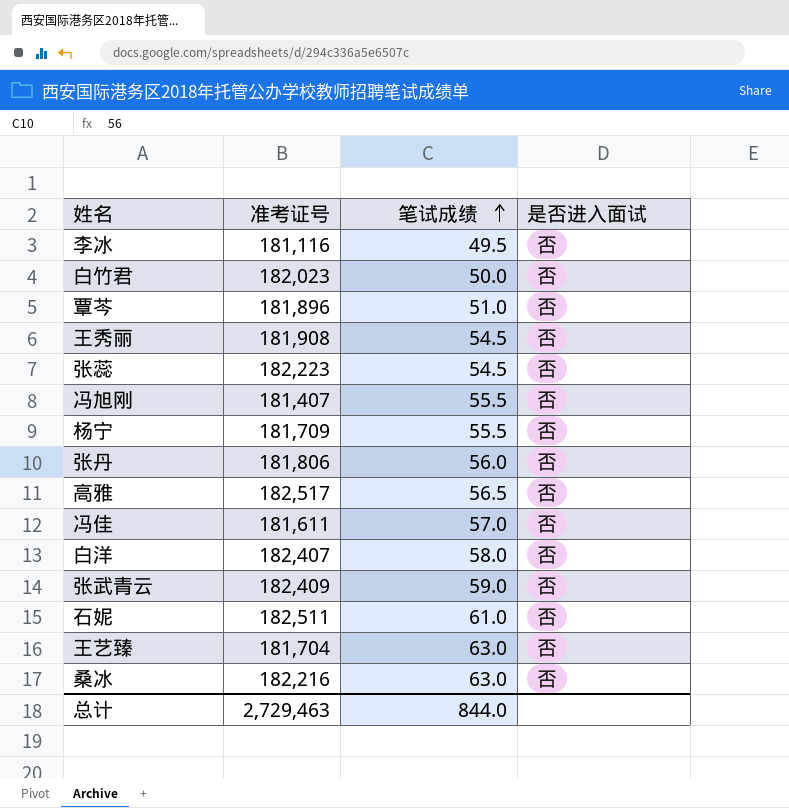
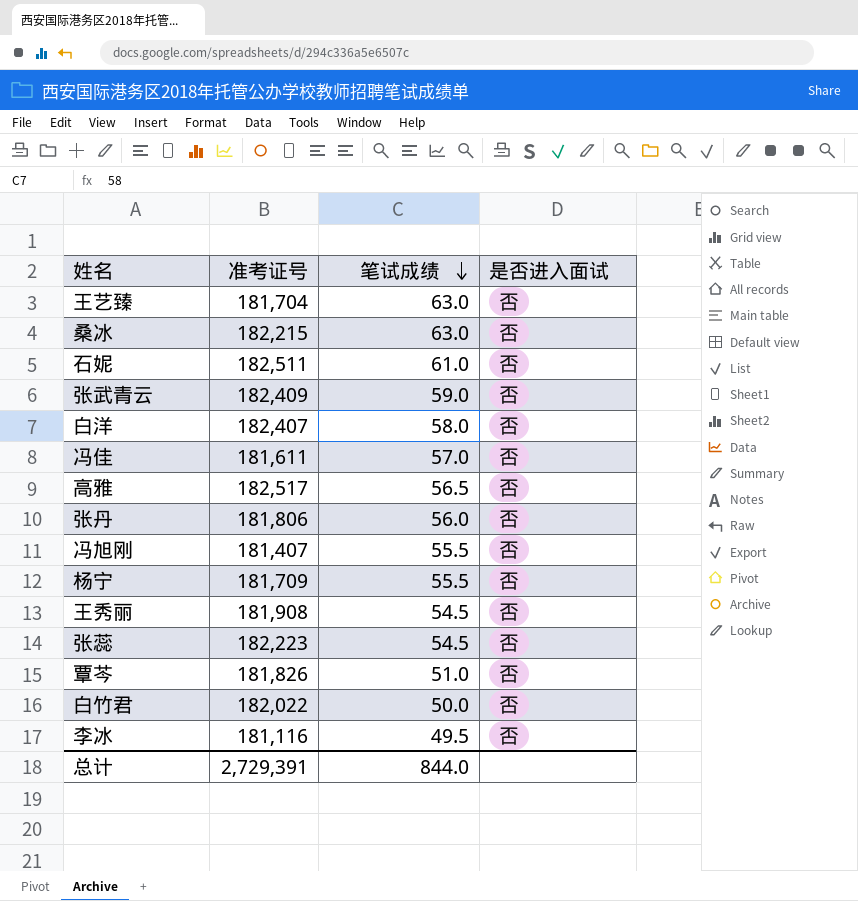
row order: 笔试成绩 ascending -> 笔试成绩 descending
桑冰 | 准考证号: 182,216 -> 182,215
覃芩 | 准考证号: 181,896 -> 181,826
白竹君 | 准考证号: 182,023 -> 182,022
总计 | 准考证号: 2,729,463 -> 2,729,391

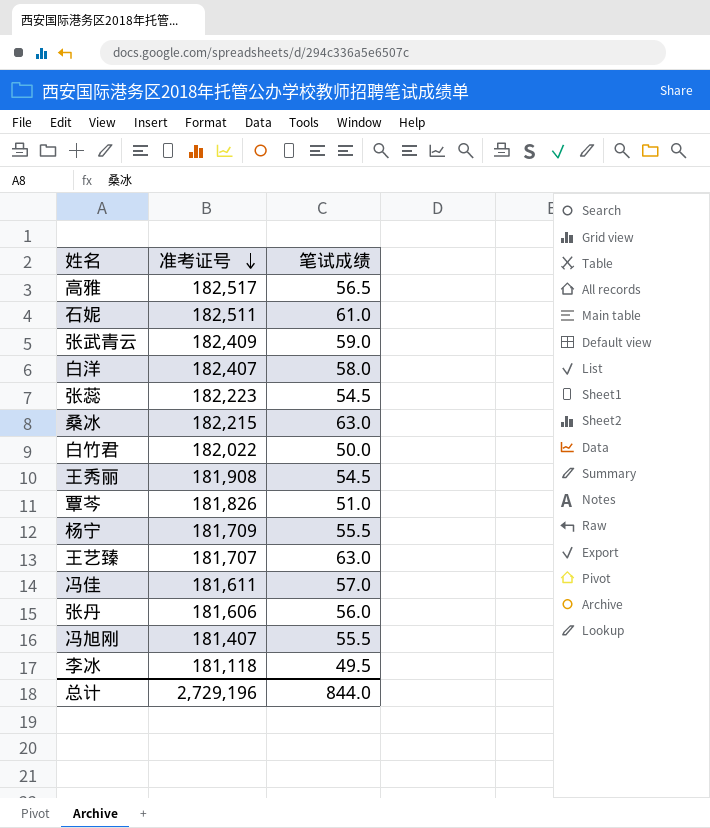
row order: 笔试成绩 descending -> 准考证号 descending
column 是否进入面试 | position: 4 -> none
王艺臻 | 准考证号: 181,704 -> 181,707
张丹 | 准考证号: 181,806 -> 181,606
李冰 | 准考证号: 181,116 -> 181,118
总计 | 准考证号: 2,729,391 -> 2,729,196

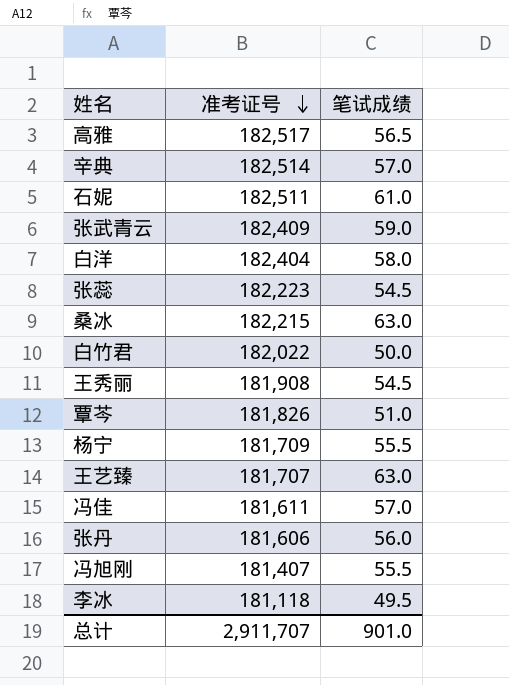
row 辛典: none -> 182,514 | 57.0
白洋 | 准考证号: 182,407 -> 182,404
总计 | 准考证号: 2,729,196 -> 2,911,707
总计 | 笔试成绩: 844.0 -> 901.0

